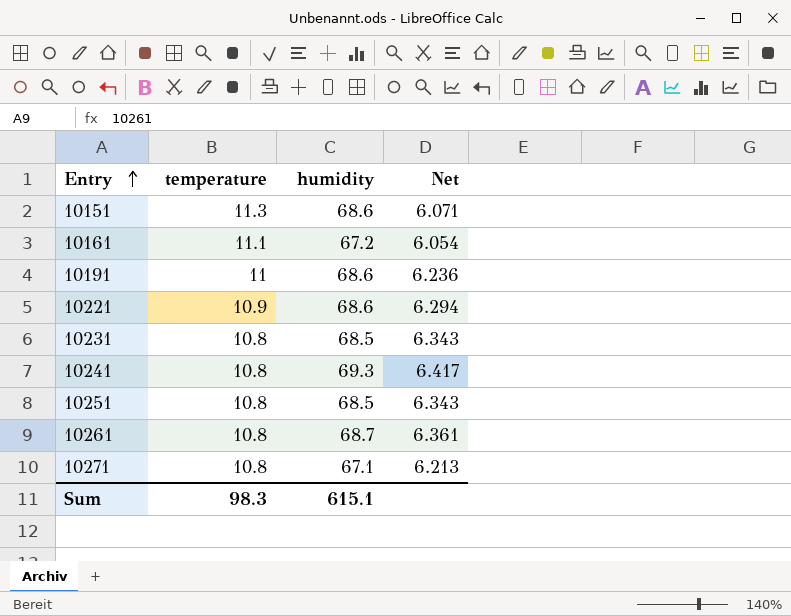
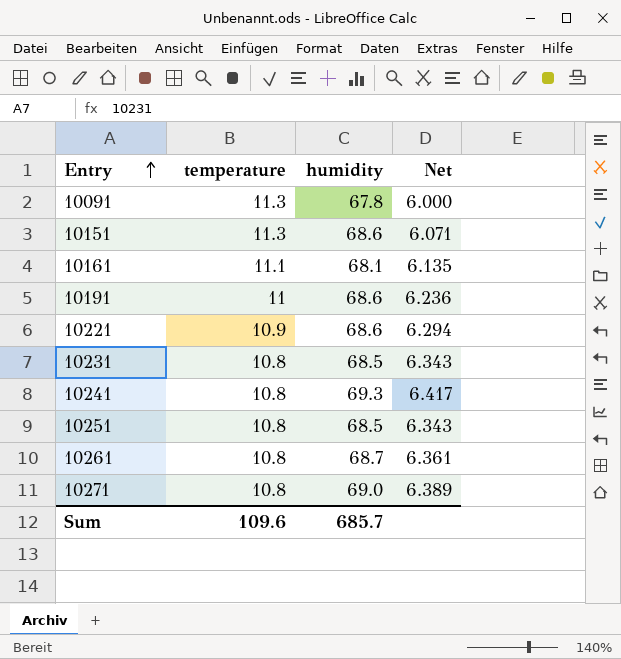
row 10091: none -> 11.3 | 67.8 | 6.000
10161 | humidity: 67.2 -> 68.1
10161 | Net: 6.054 -> 6.135
10271 | humidity: 67.1 -> 69.0
10271 | Net: 6.213 -> 6.389
Sum | temperature: 98.3 -> 109.6
Sum | humidity: 615.1 -> 685.7

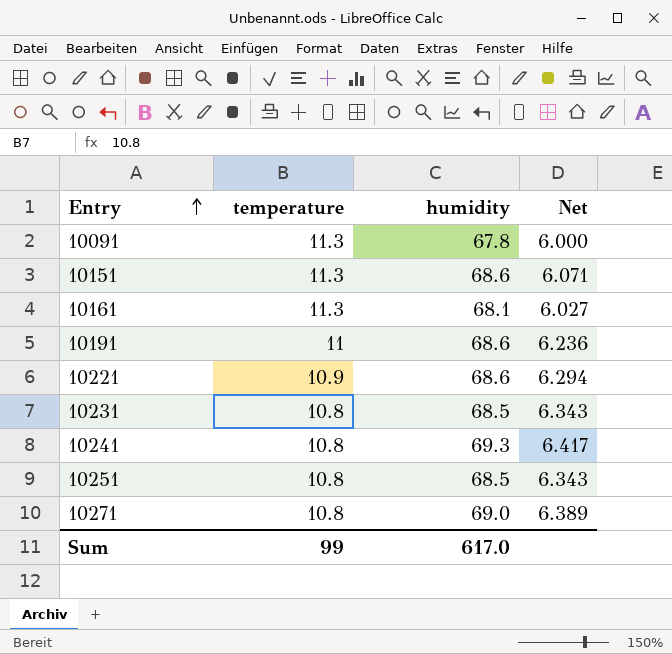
row 10261: 10.8 | 68.7 | 6.361 -> none
10161 | temperature: 11.1 -> 11.3
10161 | Net: 6.135 -> 6.027
Sum | temperature: 109.6 -> 99
Sum | humidity: 685.7 -> 617.0

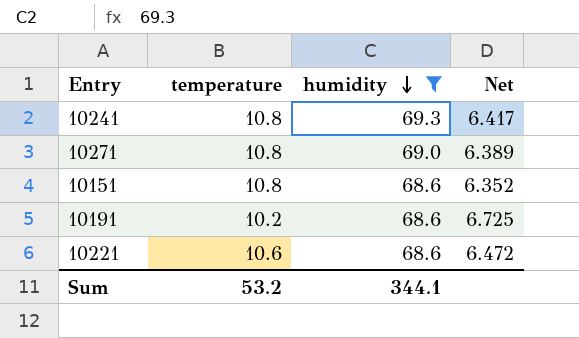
filter: none -> humidity >= 68.6
row order: Entry ascending -> humidity descending
10151 | temperature: 11.3 -> 10.8
10151 | Net: 6.071 -> 6.352
10191 | temperature: 11 -> 10.2
10191 | Net: 6.236 -> 6.725
10221 | temperature: 10.9 -> 10.6
10221 | Net: 6.294 -> 6.472
Sum | temperature: 99 -> 53.2
Sum | humidity: 617.0 -> 344.1

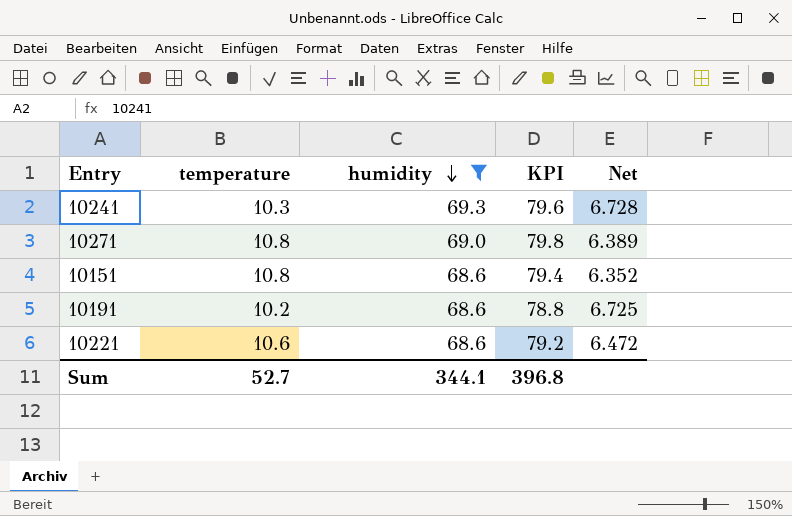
column KPI | formula: none -> [temperature] + [humidity]
10241 | temperature: 10.8 -> 10.3
10241 | Net: 6.417 -> 6.728
Sum | temperature: 53.2 -> 52.7

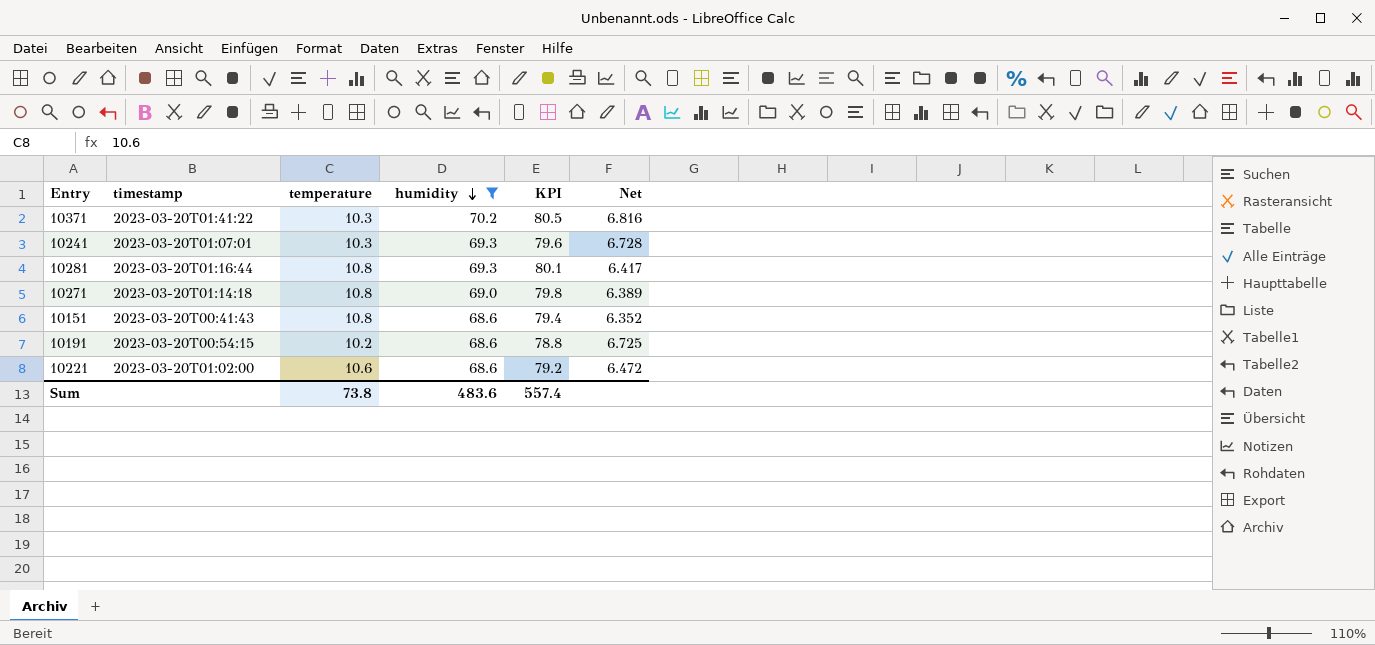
column timestamp | position: none -> 2
row 10371: none -> 2023-03-20T01:41:22 | 10.3 | 70.2 | 80.5 | 6.816
row 10281: none -> 2023-03-20T01:16:44 | 10.8 | 69.3 | 80.1 | 6.417
Sum | temperature: 52.7 -> 73.8
Sum | humidity: 344.1 -> 483.6
Sum | KPI: 396.8 -> 557.4

